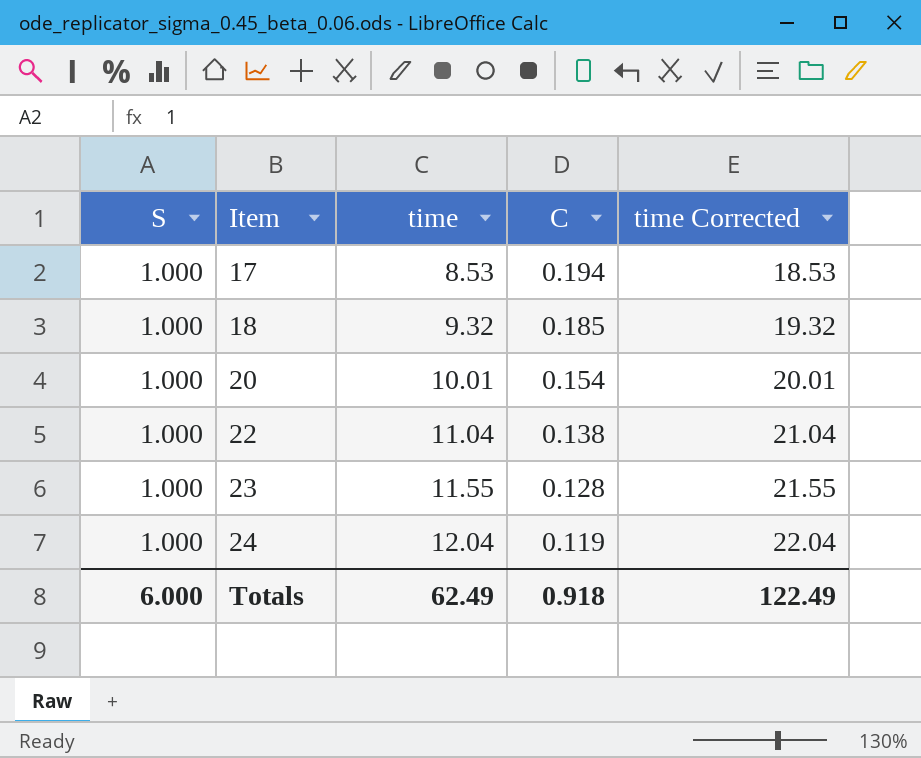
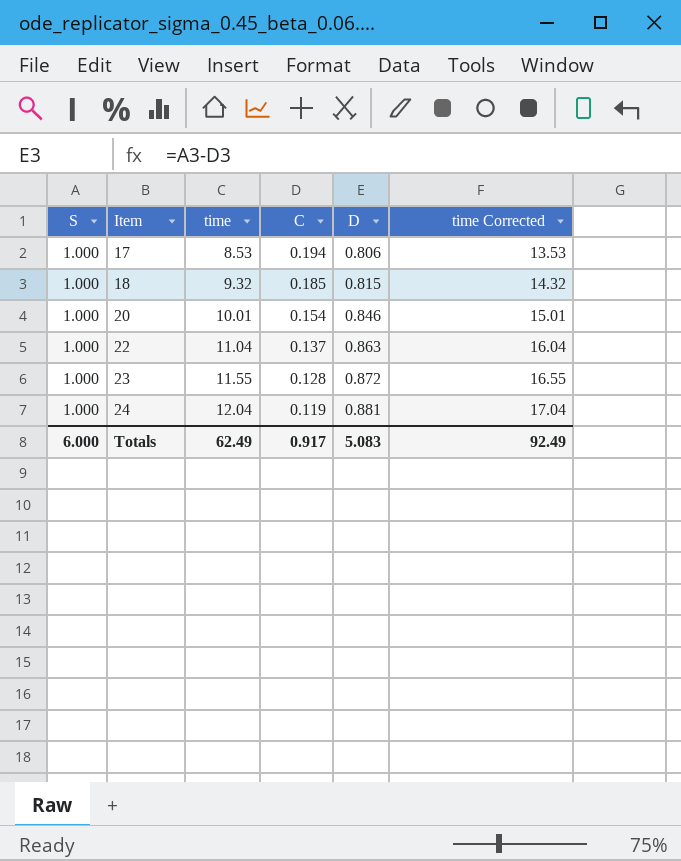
column D | formula: none -> [S] - [C]
column time Corrected | formula: [time] + 10 -> [time] + 5
22 | C: 0.138 -> 0.137
Totals | C: 0.918 -> 0.917
Totals | time Corrected: 122.49 -> 92.49

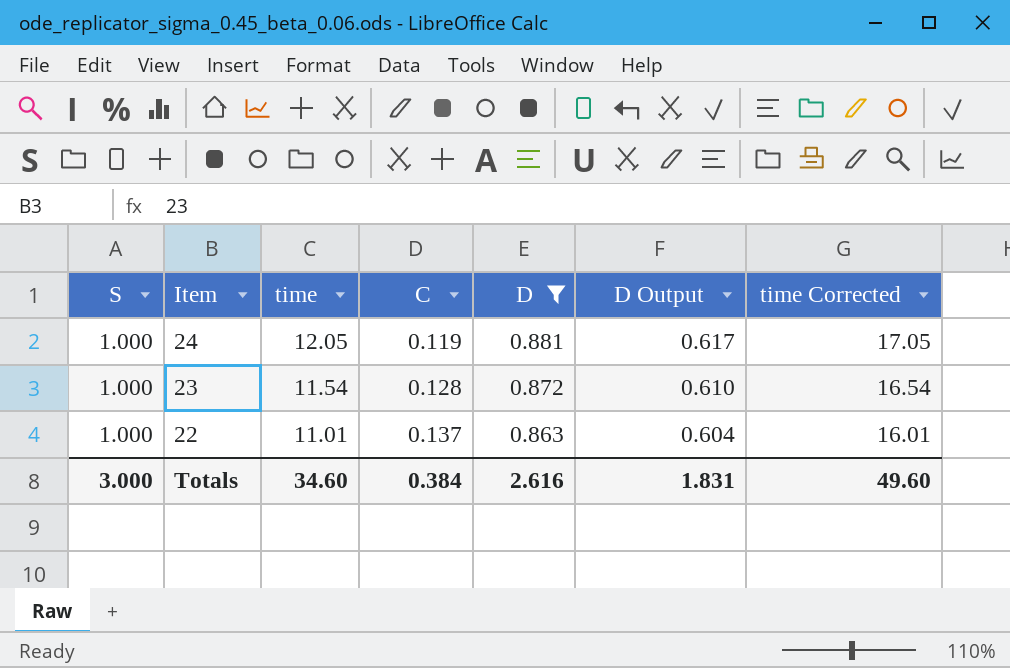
filter: none -> D >= 0.863
row order: Item ascending -> Item descending
column D Output | formula: none -> [D] * 0.7
24 | time: 12.04 -> 12.05
24 | time Corrected: 17.04 -> 17.05
23 | time: 11.55 -> 11.54
23 | time Corrected: 16.55 -> 16.54
22 | time: 11.04 -> 11.01
22 | time Corrected: 16.04 -> 16.01
Totals | S: 6.000 -> 3.000
Totals | time: 62.49 -> 34.60
Totals | C: 0.917 -> 0.384
Totals | D: 5.083 -> 2.616
Totals | time Corrected: 92.49 -> 49.60

